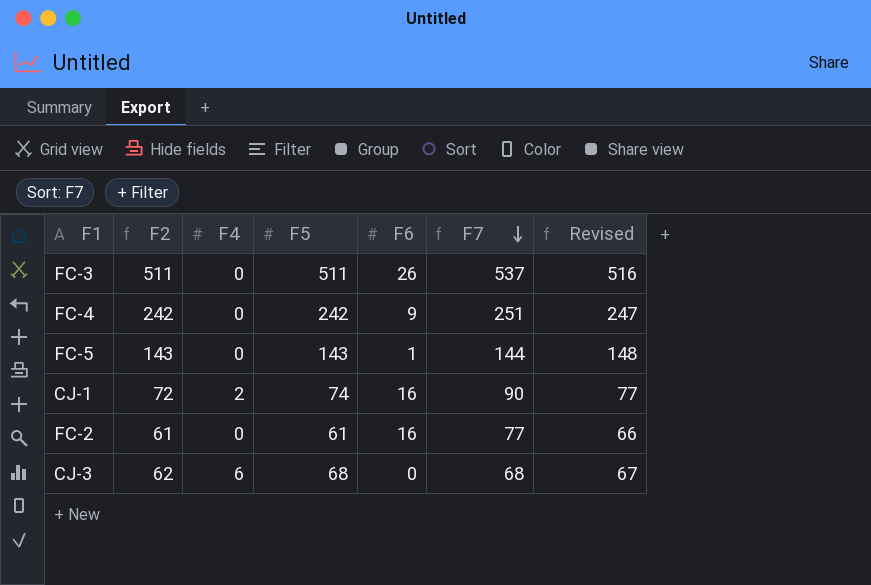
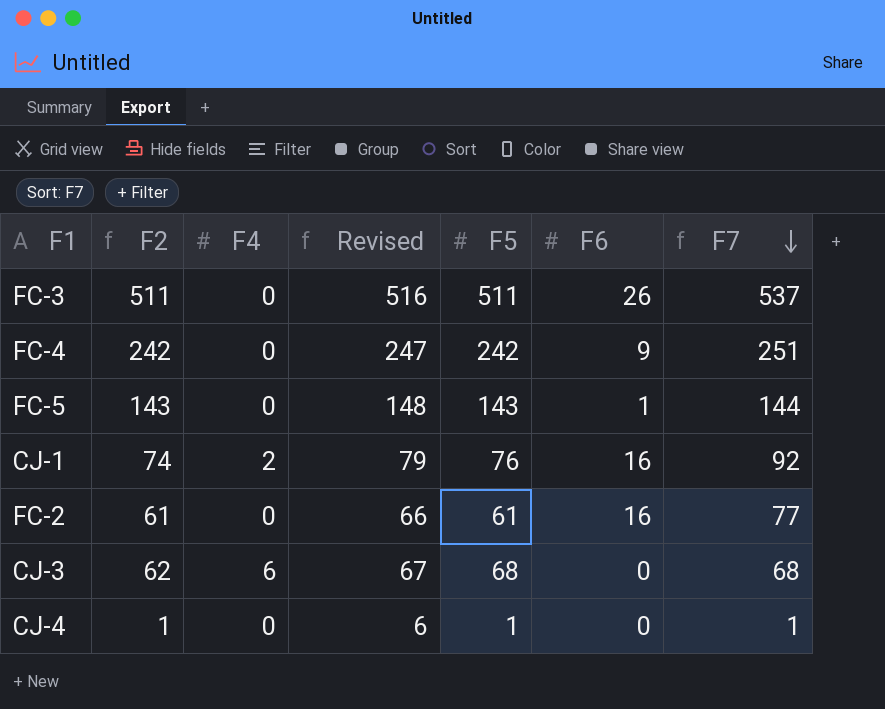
column Revised | position: 7 -> 4
CJ-1 | F2: 72 -> 74
CJ-1 | Revised: 77 -> 79
CJ-1 | F5: 74 -> 76
CJ-1 | F7: 90 -> 92
row CJ-4: none -> 1 | 0 | 6 | 1 | 0 | 1

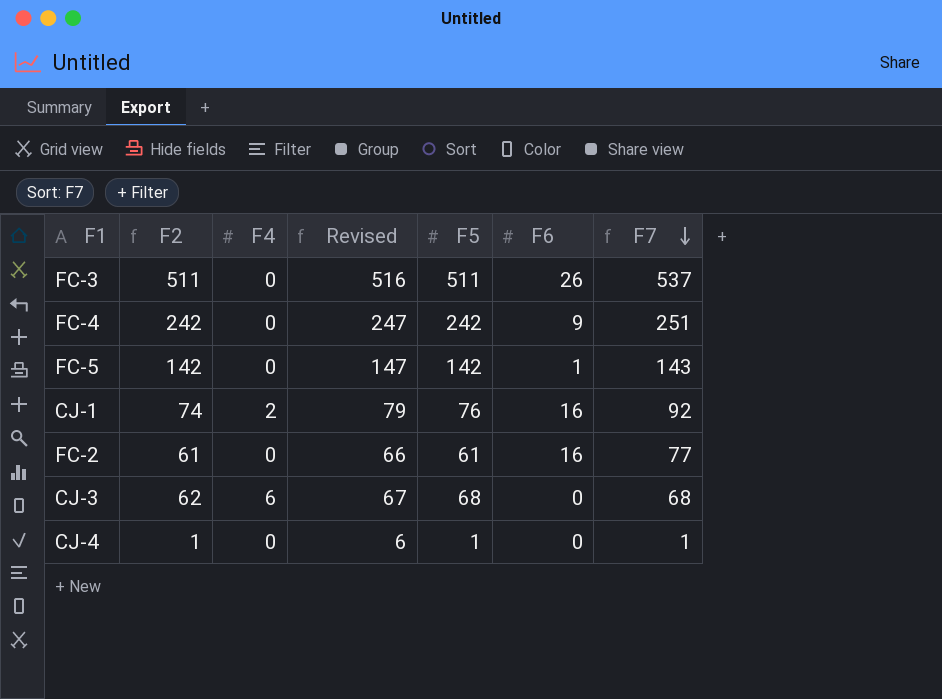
FC-5 | F2: 143 -> 142
FC-5 | Revised: 148 -> 147
FC-5 | F5: 143 -> 142
FC-5 | F7: 144 -> 143

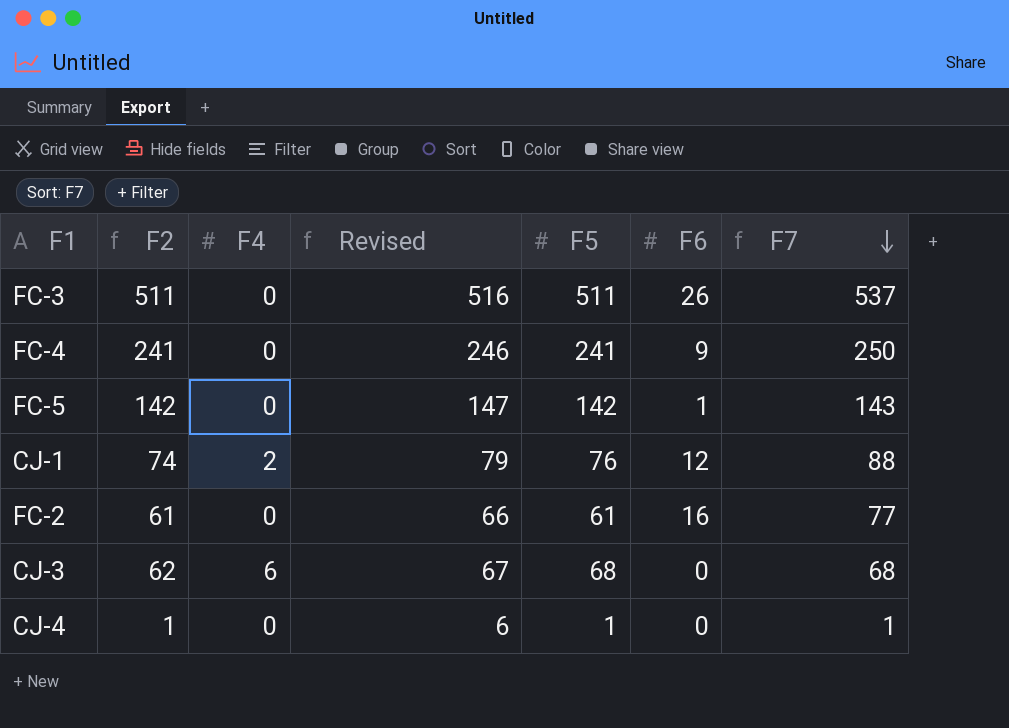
FC-4 | F2: 242 -> 241
FC-4 | Revised: 247 -> 246
FC-4 | F5: 242 -> 241
FC-4 | F7: 251 -> 250
CJ-1 | F6: 16 -> 12
CJ-1 | F7: 92 -> 88

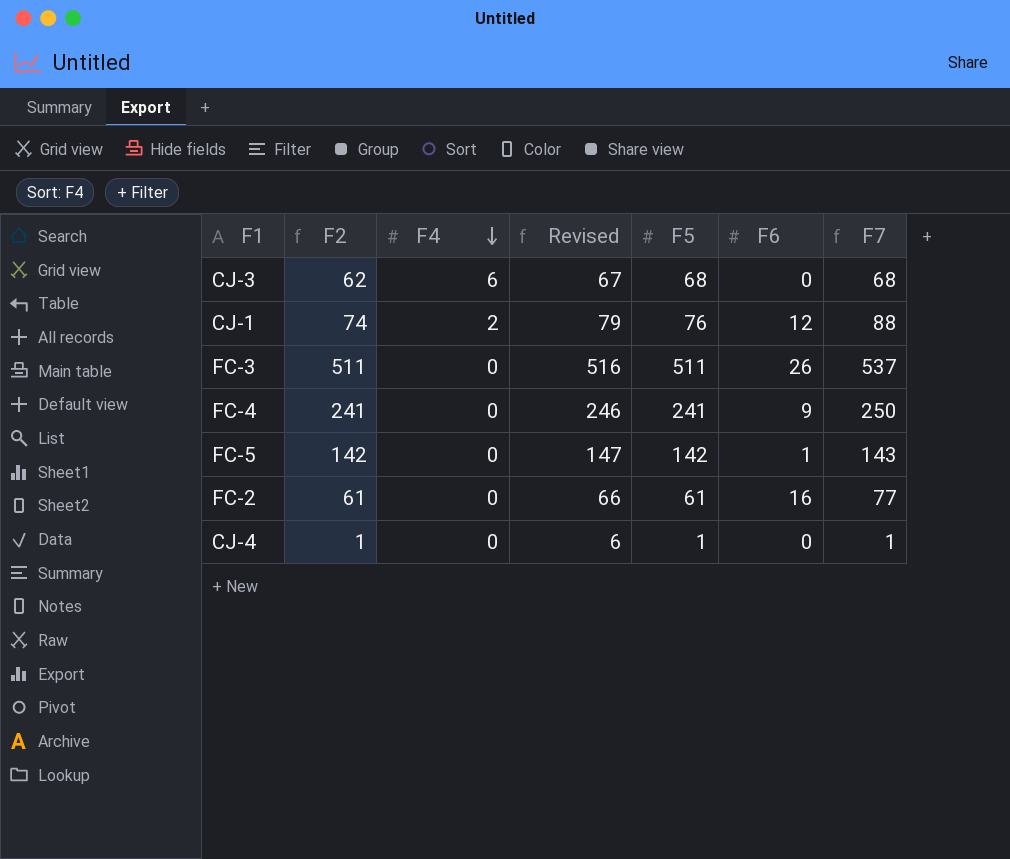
row order: F7 descending -> F4 descending

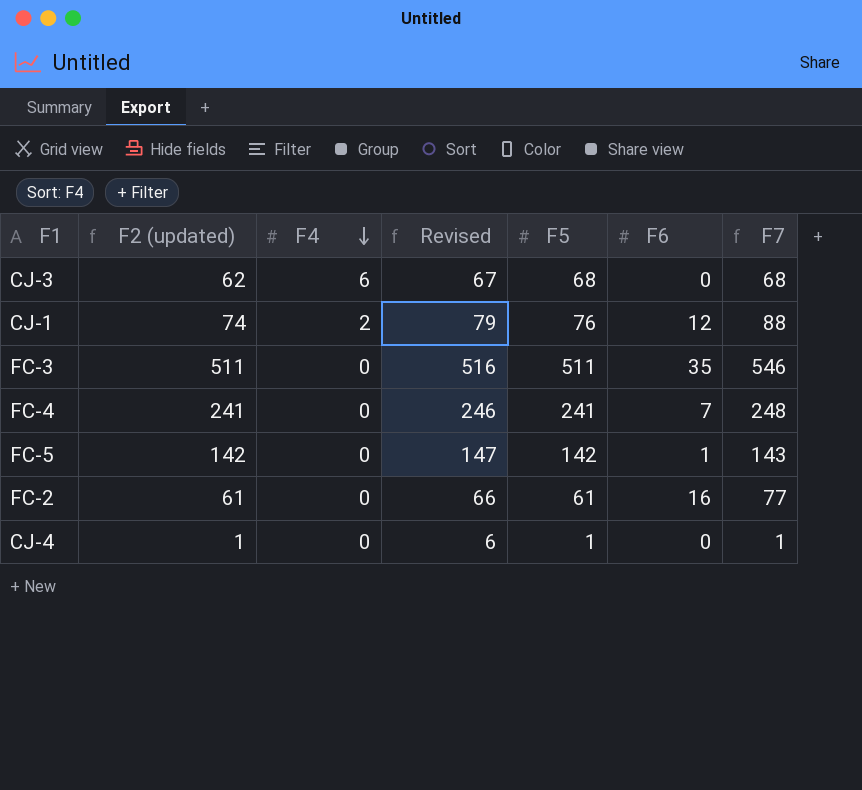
column name: F2 -> F2 (updated)
FC-3 | F6: 26 -> 35
FC-3 | F7: 537 -> 546
FC-4 | F6: 9 -> 7
FC-4 | F7: 250 -> 248

